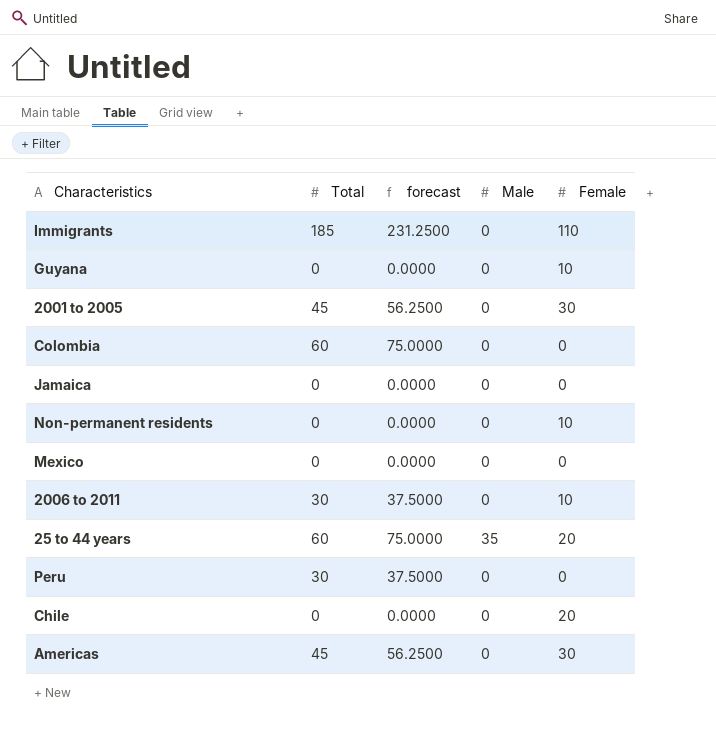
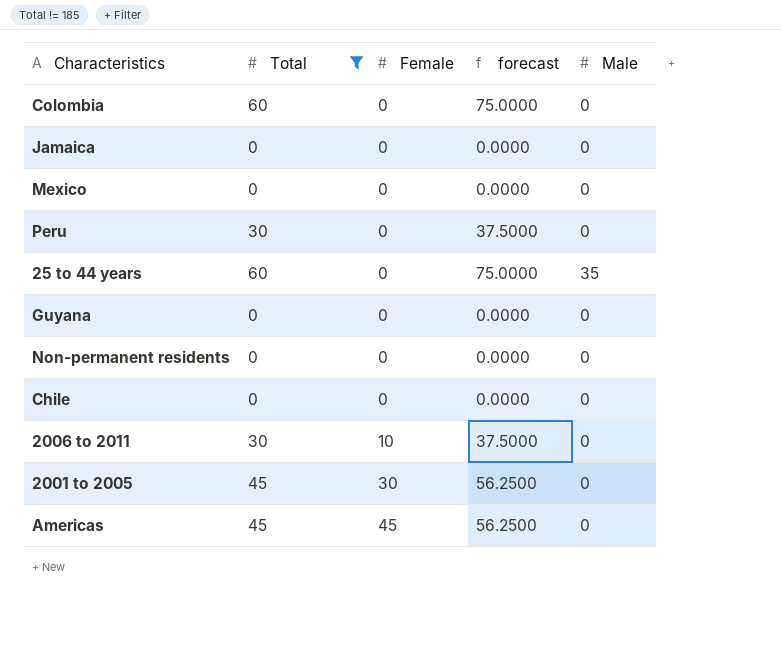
filter: none -> Total != 185
row order: none -> Female ascending
column Female | position: 5 -> 3
25 to 44 years | Female: 20 -> 0
Guyana | Female: 10 -> 0
Non-permanent residents | Female: 10 -> 0
Chile | Female: 20 -> 0
Americas | Female: 30 -> 45

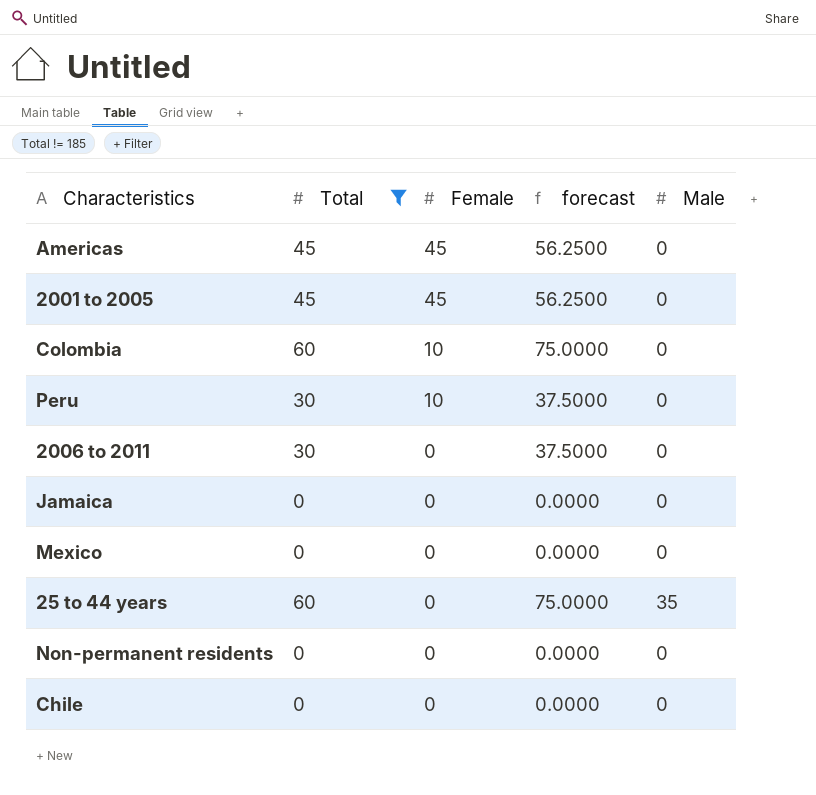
row order: Female ascending -> Female descending
row Guyana: 0 | 0 | 0.0000 | 0 -> none
2001 to 2005 | Female: 30 -> 45
Colombia | Female: 0 -> 10
Peru | Female: 0 -> 10
2006 to 2011 | Female: 10 -> 0

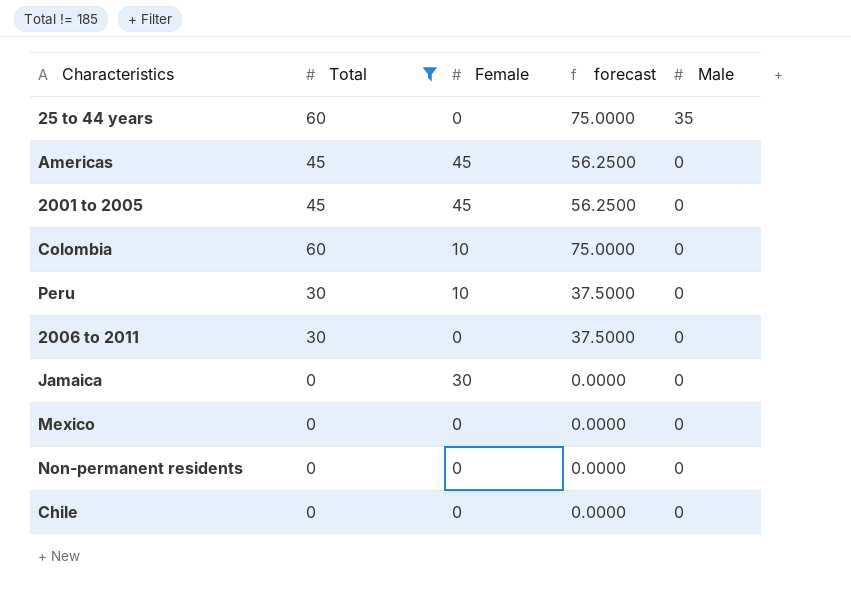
row order: Female descending -> Male descending
Jamaica | Female: 0 -> 30

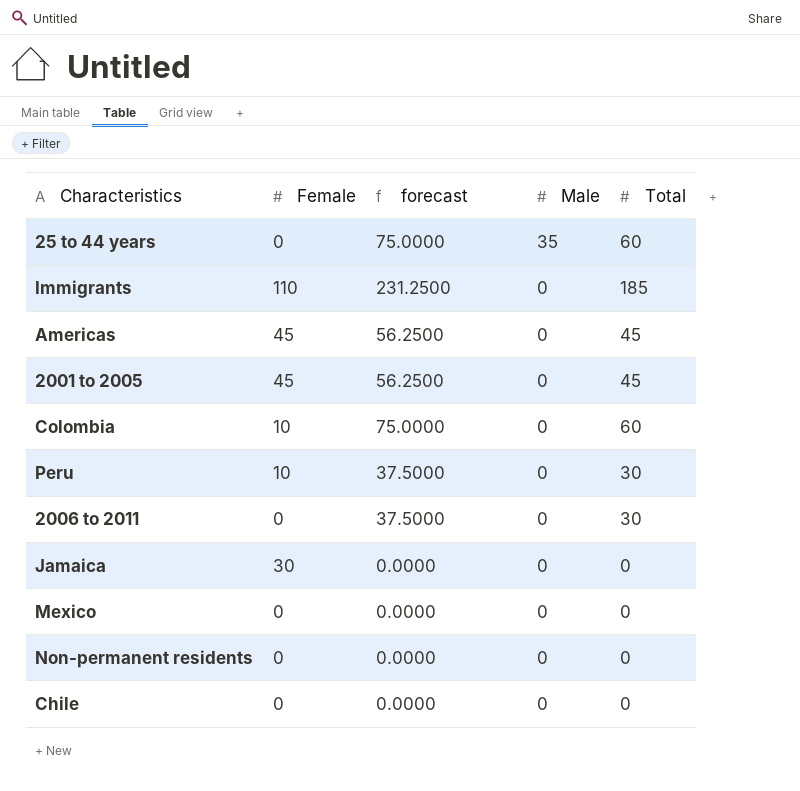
filter: Total != 185 -> none
column Total | position: 2 -> 5

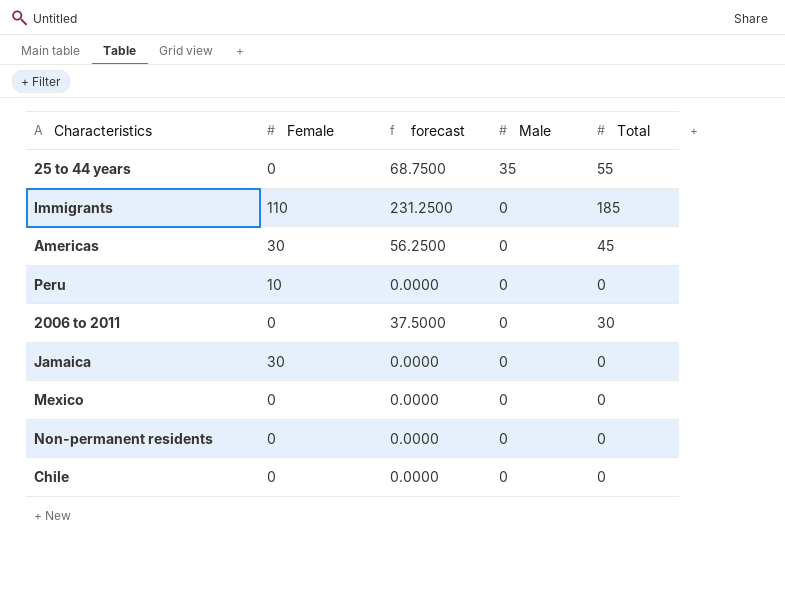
row 2001 to 2005: 45 | 56.2500 | 0 | 45 -> none
row Colombia: 10 | 75.0000 | 0 | 60 -> none
25 to 44 years | forecast: 75.0000 -> 68.7500
25 to 44 years | Total: 60 -> 55
Americas | Female: 45 -> 30
Peru | forecast: 37.5000 -> 0.0000
Peru | Total: 30 -> 0

